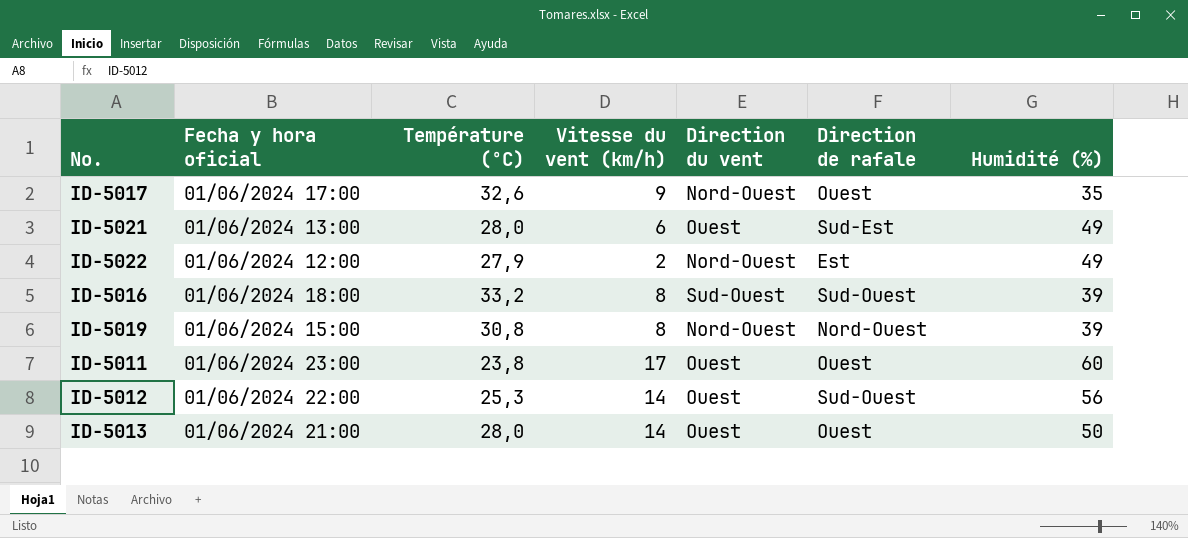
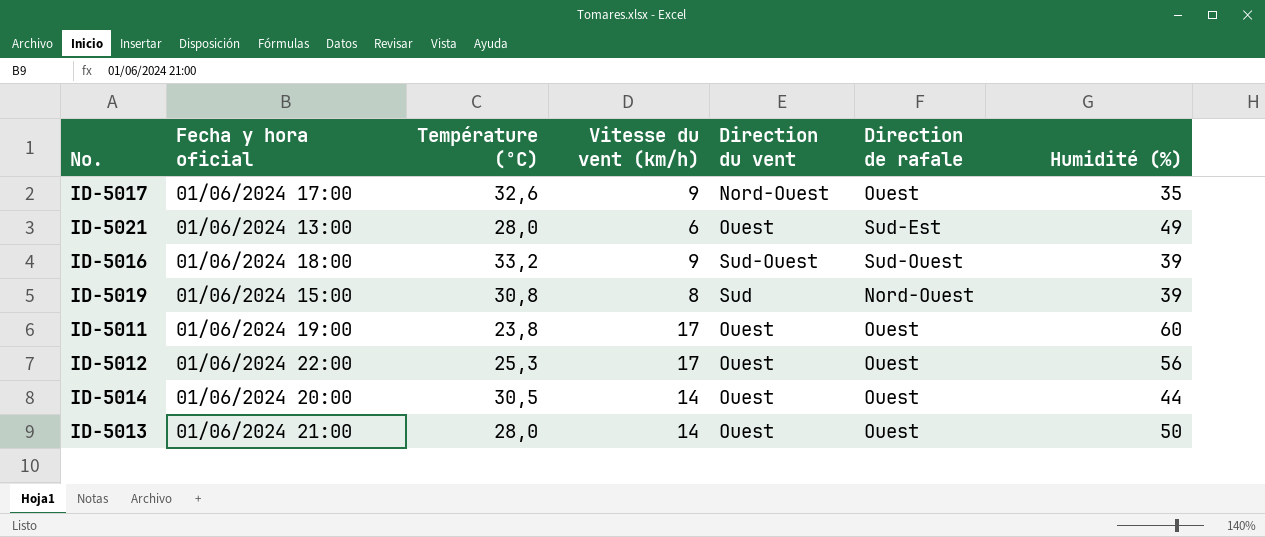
row ID-5022: 01/06/2024 12:00 | 27,9 | 2 | Nord-Ouest | Est | 49 -> none
ID-5016 | Vitesse du vent (km/h): 8 -> 9
ID-5019 | Direction du vent: Nord-Ouest -> Sud
ID-5011 | Fecha y hora oficial: 01/06/2024 23:00 -> 01/06/2024 19:00
ID-5012 | Vitesse du vent (km/h): 14 -> 17
ID-5012 | Direction de rafale: Sud-Ouest -> Ouest
row ID-5014: none -> 01/06/2024 20:00 | 30,5 | 14 | Ouest | Ouest | 44

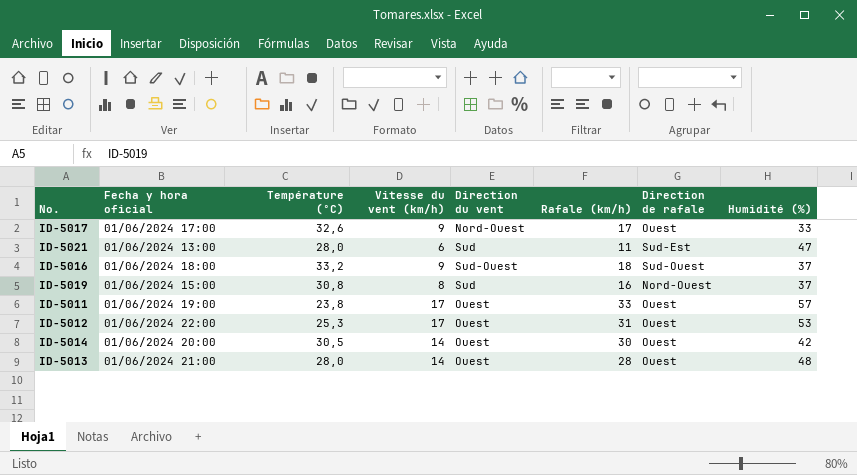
column Rafale (km/h) | position: none -> 6
ID-5017 | Humidité (%): 35 -> 33
ID-5021 | Direction du vent: Ouest -> Sud
ID-5021 | Humidité (%): 49 -> 47
ID-5016 | Humidité (%): 39 -> 37
ID-5019 | Humidité (%): 39 -> 37
ID-5011 | Humidité (%): 60 -> 57
ID-5012 | Humidité (%): 56 -> 53
ID-5014 | Humidité (%): 44 -> 42
ID-5013 | Humidité (%): 50 -> 48

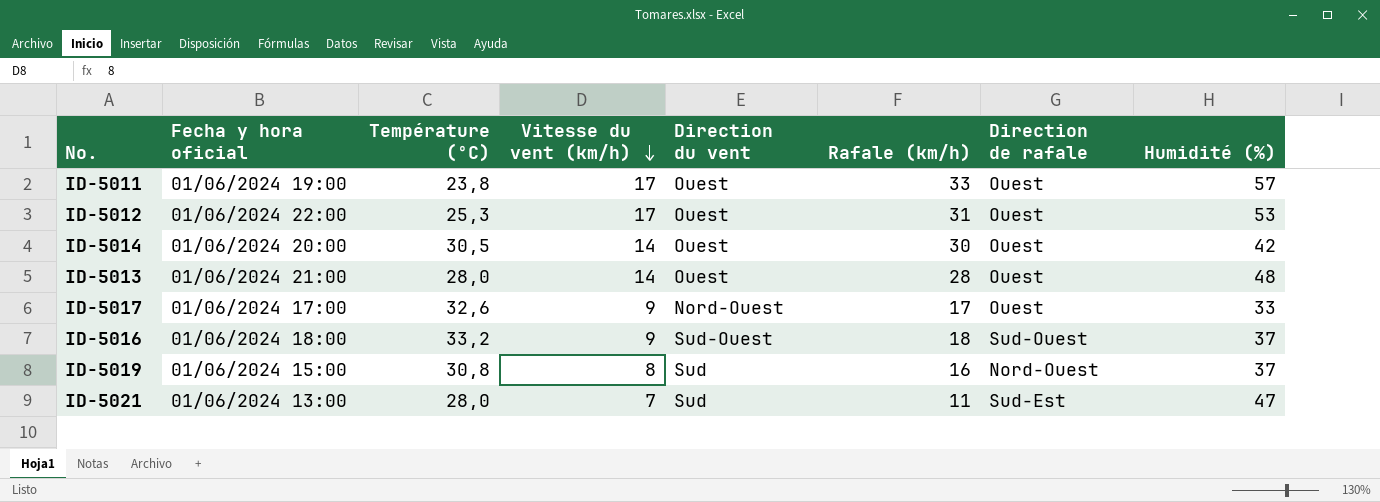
row order: none -> Vitesse du vent (km/h) descending
ID-5021 | Vitesse du vent (km/h): 6 -> 7

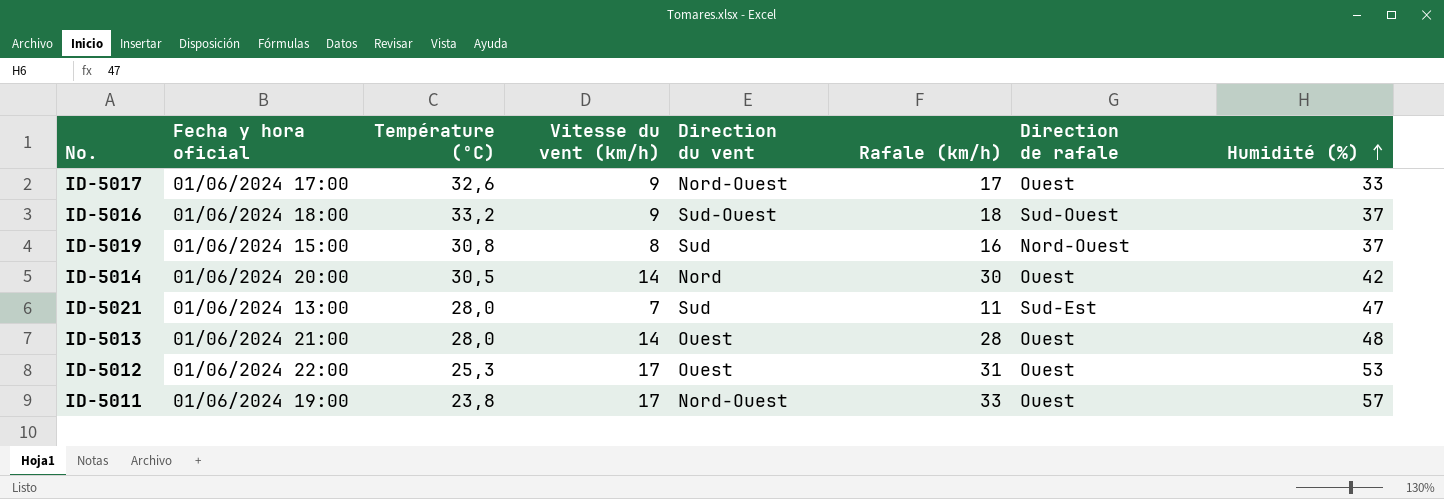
row order: Vitesse du vent (km/h) descending -> Humidité (%) ascending
ID-5014 | Direction du vent: Ouest -> Nord
ID-5011 | Direction du vent: Ouest -> Nord-Ouest

